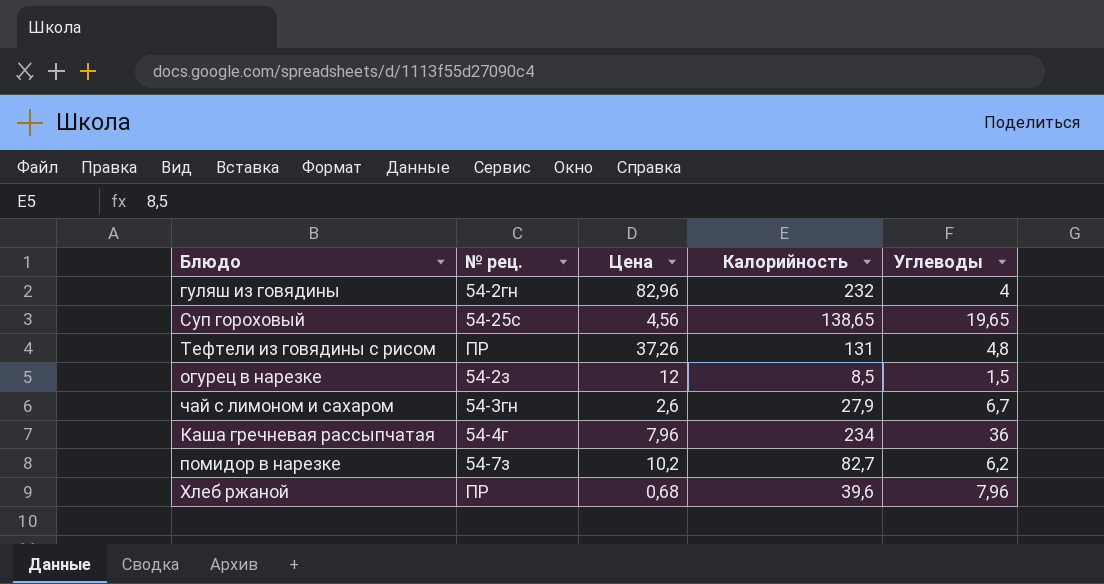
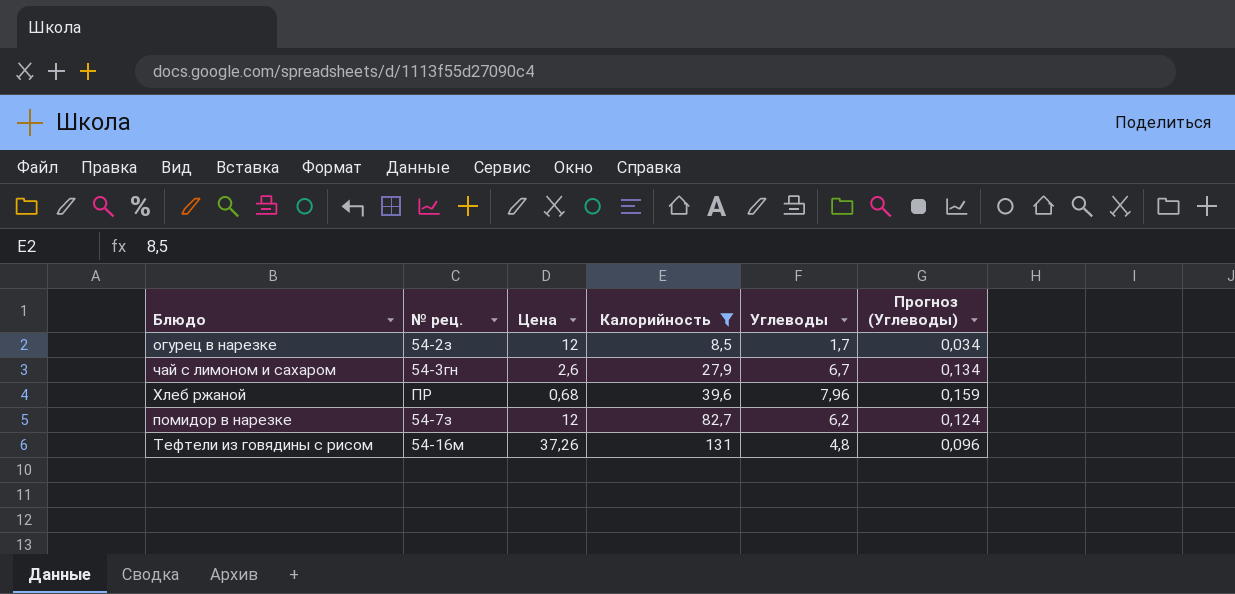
filter: none -> Калорийность <= 131
row order: none -> Калорийность ascending
column Прогноз (Углеводы) | formula: none -> [Углеводы] * 0,02
огурец в нарезке | Углеводы: 1,5 -> 1,7
помидор в нарезке | Цена: 10,2 -> 12
Тефтели из говядины с рисом | № рец.: ПР -> 54-16м

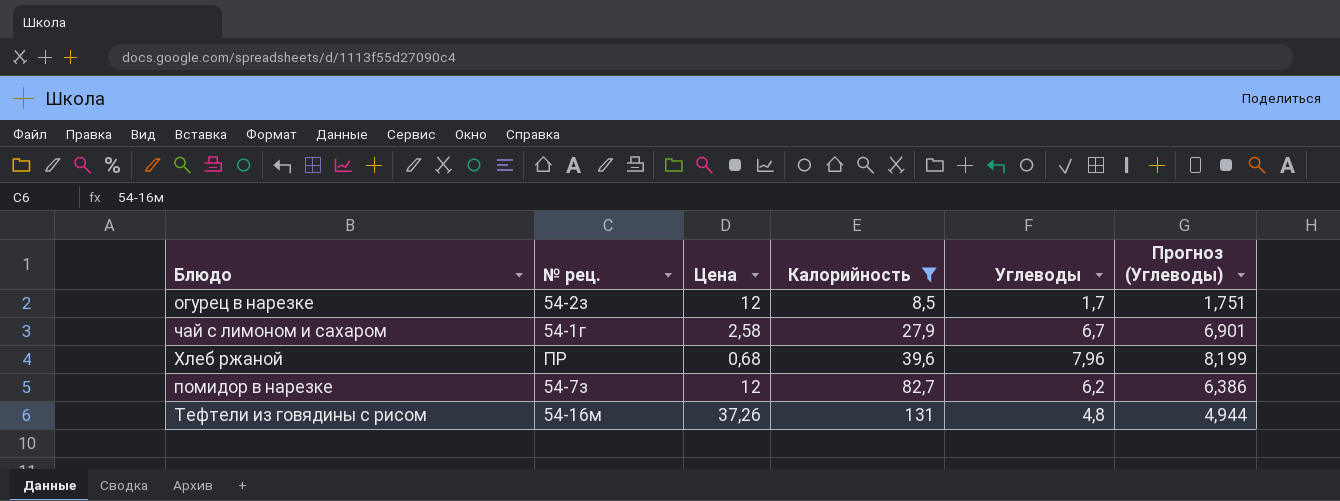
column Прогноз (Углеводы) | formula: [Углеводы] * 0,02 -> [Углеводы] * 1,03
чай с лимоном и сахаром | № рец.: 54-3гн -> 54-1г
чай с лимоном и сахаром | Цена: 2,6 -> 2,58

